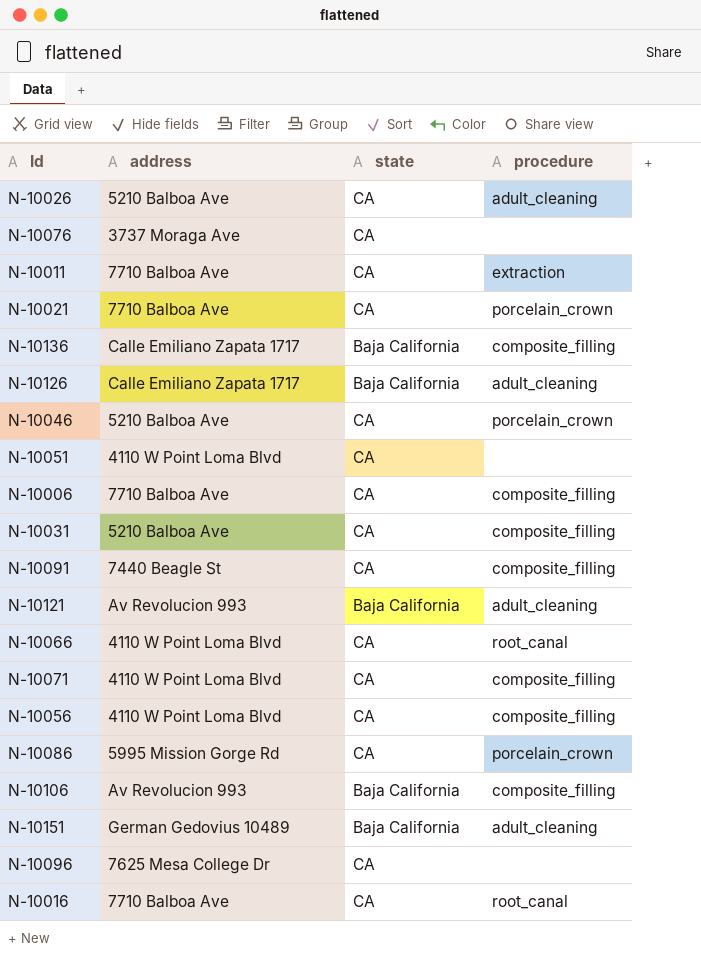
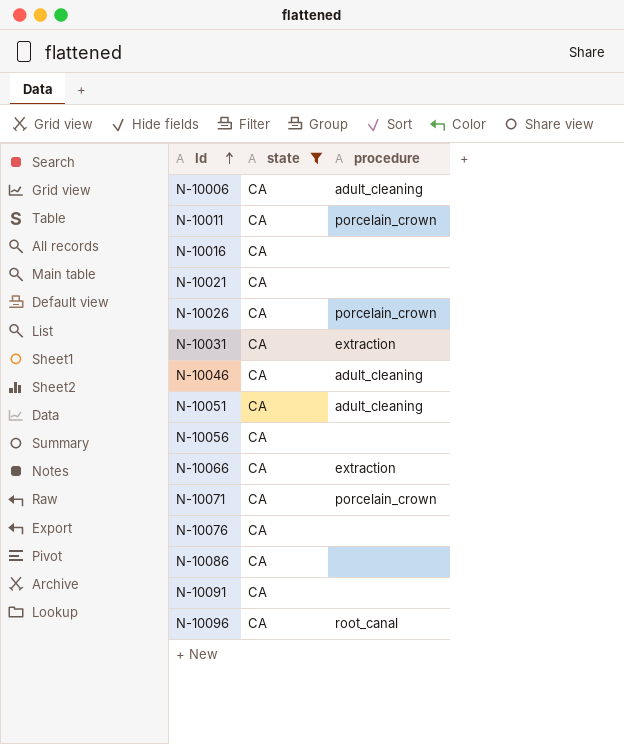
filter: none -> state = CA
row order: none -> Id ascending
column address | position: 2 -> none
N-10006 | procedure: composite_filling -> adult_cleaning
N-10011 | procedure: extraction -> porcelain_crown
N-10016 | procedure: root_canal -> none
N-10021 | procedure: porcelain_crown -> none
N-10026 | procedure: adult_cleaning -> porcelain_crown
N-10031 | procedure: composite_filling -> extraction
N-10046 | procedure: porcelain_crown -> adult_cleaning
N-10051 | procedure: none -> adult_cleaning
N-10056 | procedure: composite_filling -> none
N-10066 | procedure: root_canal -> extraction
N-10071 | procedure: composite_filling -> porcelain_crown
N-10086 | procedure: porcelain_crown -> none
N-10091 | procedure: composite_filling -> none
N-10096 | procedure: none -> root_canal

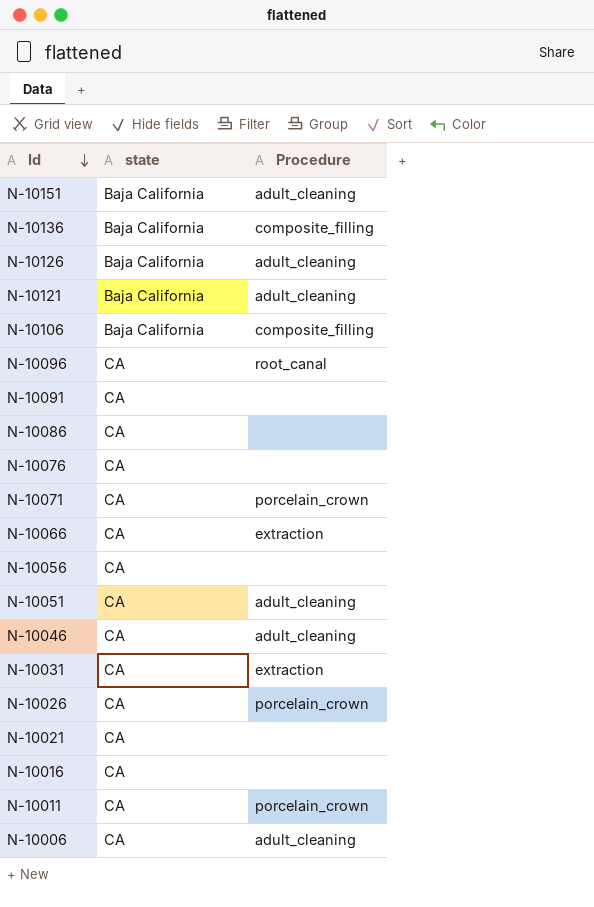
filter: state = CA -> none
row order: Id ascending -> Id descending
column name: procedure -> Procedure

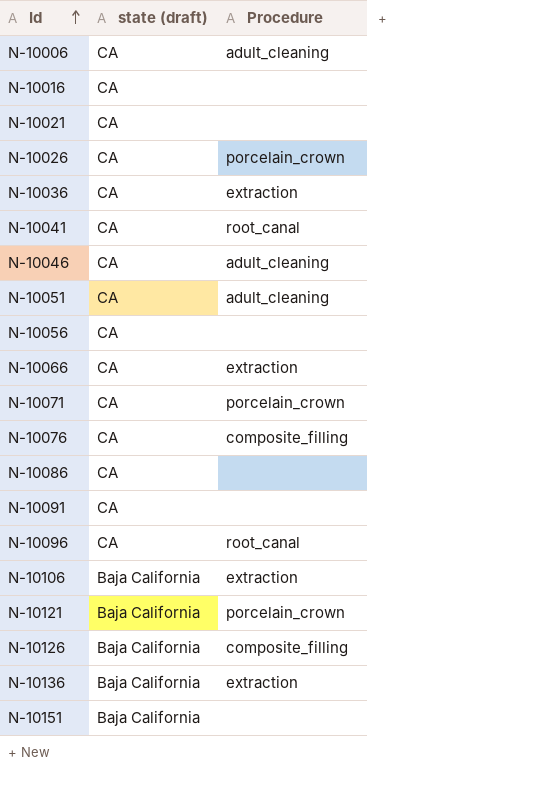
row order: Id descending -> Id ascending
column name: state -> state (draft)
row N-10031: CA | extraction -> none
row N-10011: CA | porcelain_crown -> none
row N-10036: none -> CA | extraction
row N-10041: none -> CA | root_canal
N-10076 | Procedure: none -> composite_filling
N-10106 | Procedure: composite_filling -> extraction
N-10121 | Procedure: adult_cleaning -> porcelain_crown
N-10126 | Procedure: adult_cleaning -> composite_filling
N-10136 | Procedure: composite_filling -> extraction
N-10151 | Procedure: adult_cleaning -> none

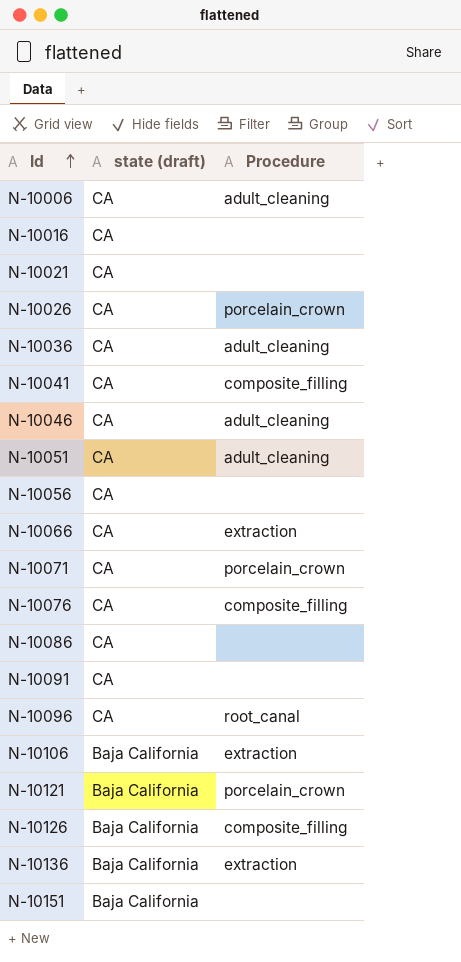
N-10036 | Procedure: extraction -> adult_cleaning
N-10041 | Procedure: root_canal -> composite_filling

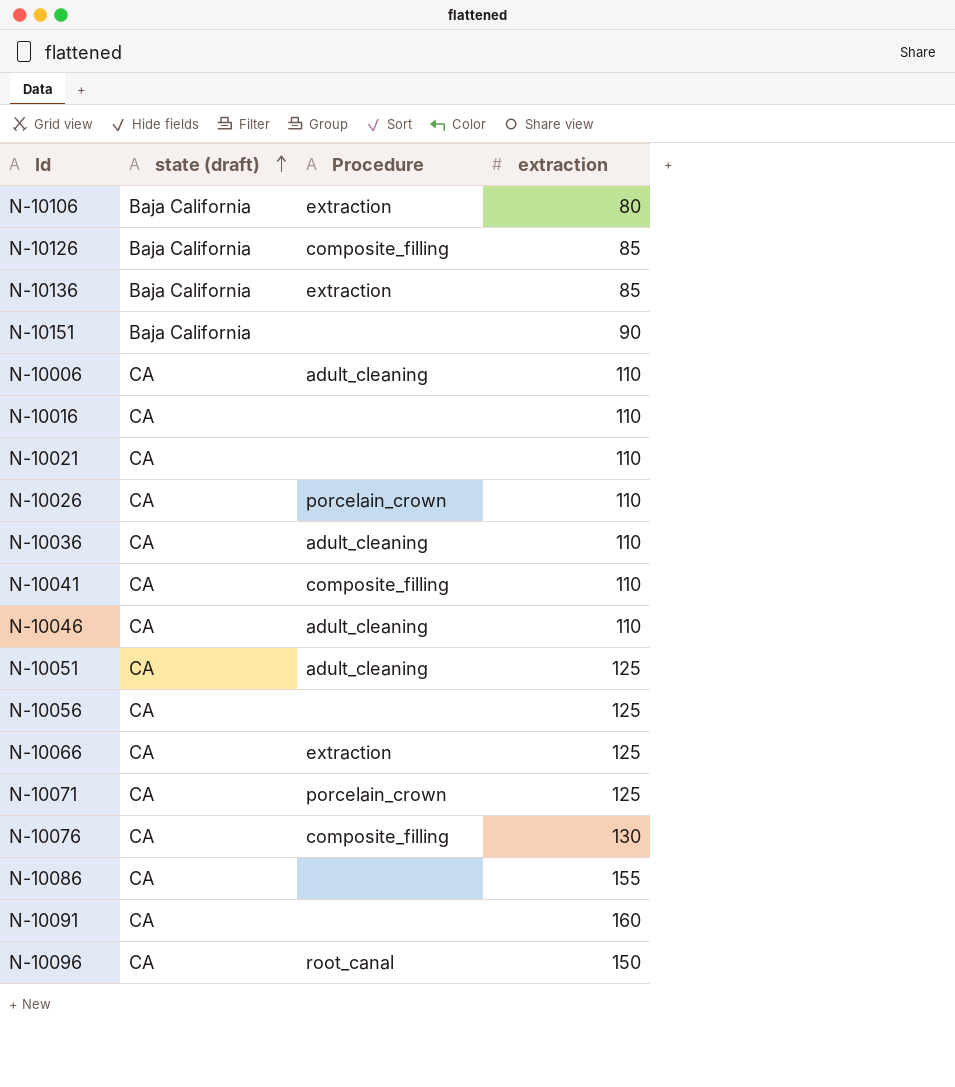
row order: Id ascending -> state (draft) ascending
column extraction | position: none -> 4
row N-10121: Baja California | porcelain_crown -> none

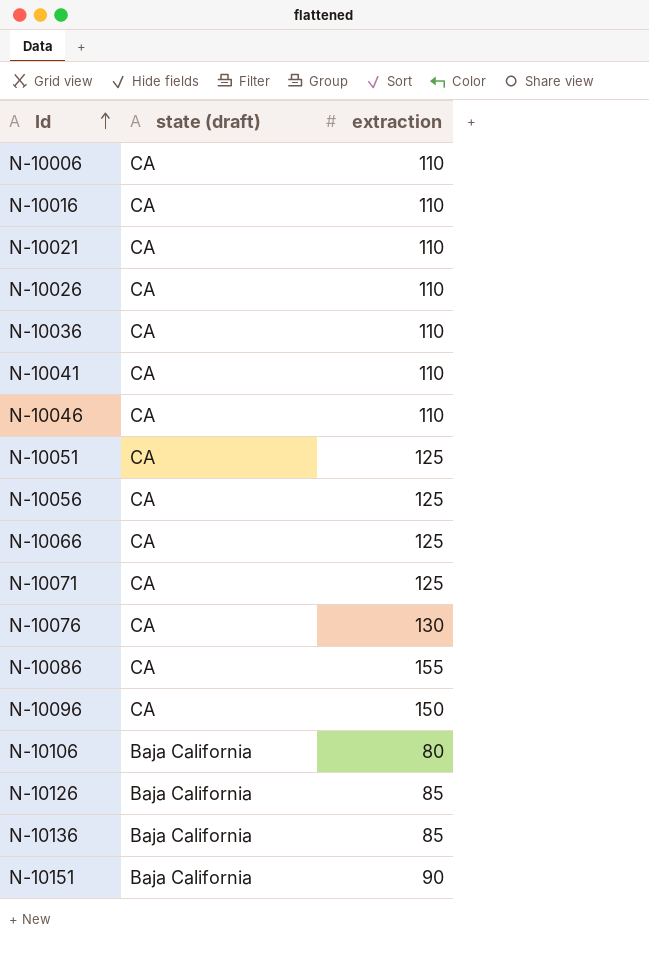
row order: state (draft) ascending -> Id ascending
column Procedure | position: 3 -> none
row N-10091: CA | none | 160 -> none

